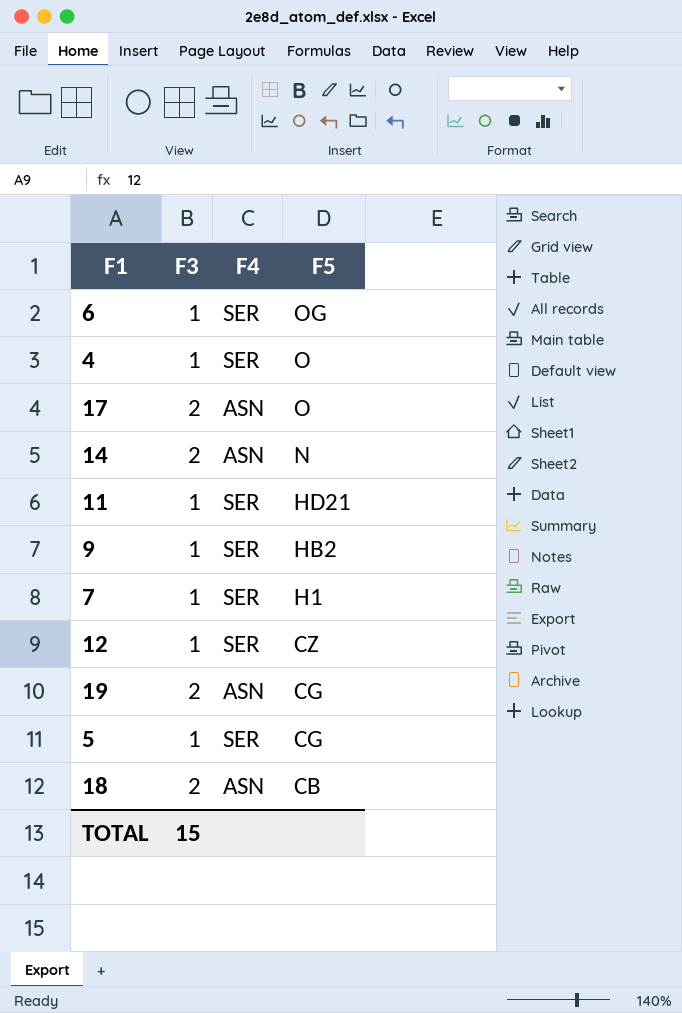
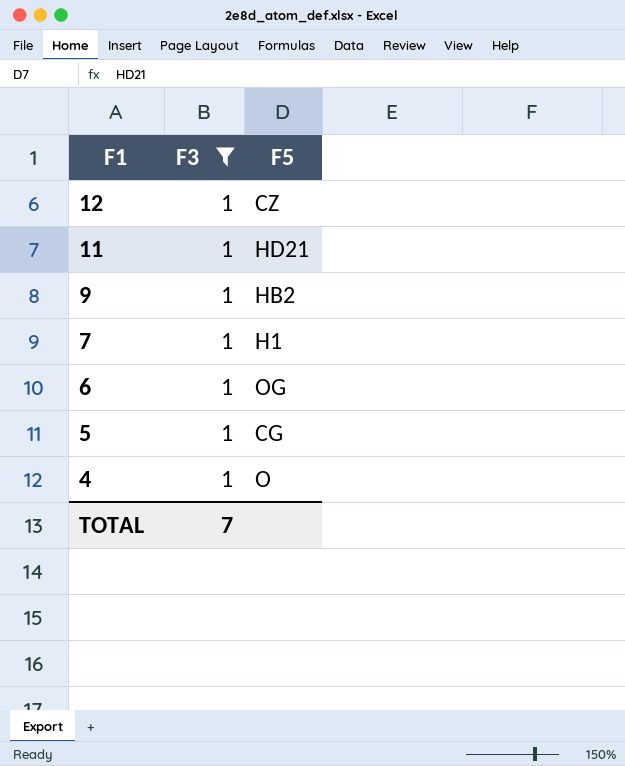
filter: none -> F3 = 1
row order: F5 descending -> F1 descending
column F4 | position: 3 -> none
TOTAL | F3: 15 -> 7

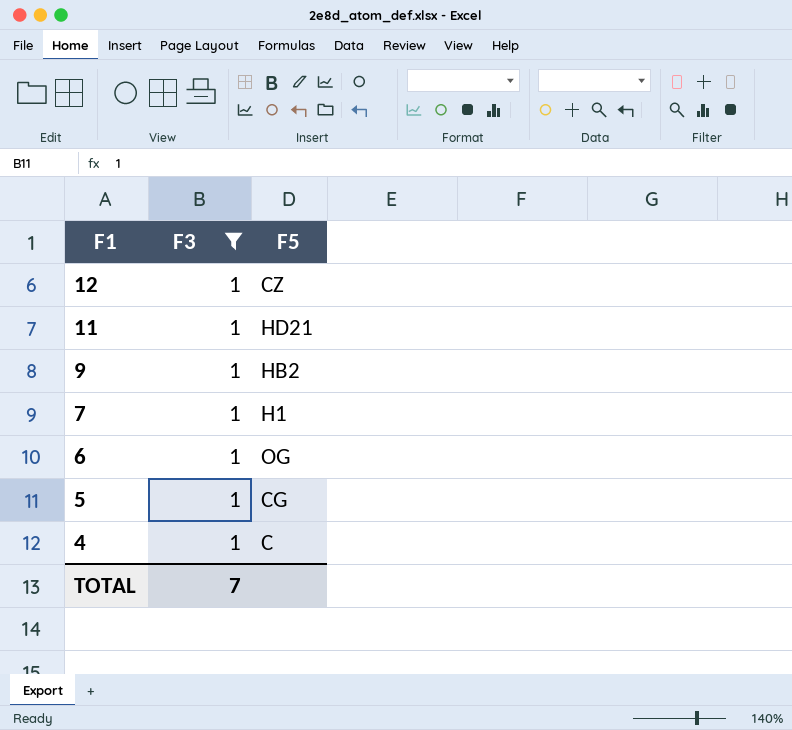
4 | F5: O -> C

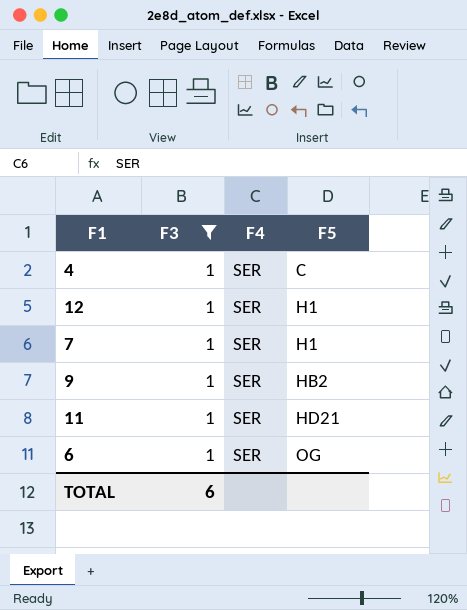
row order: F1 descending -> F5 ascending
column F4 | position: none -> 3
row 5: 1 | CG -> none
12 | F5: CZ -> H1
TOTAL | F3: 7 -> 6

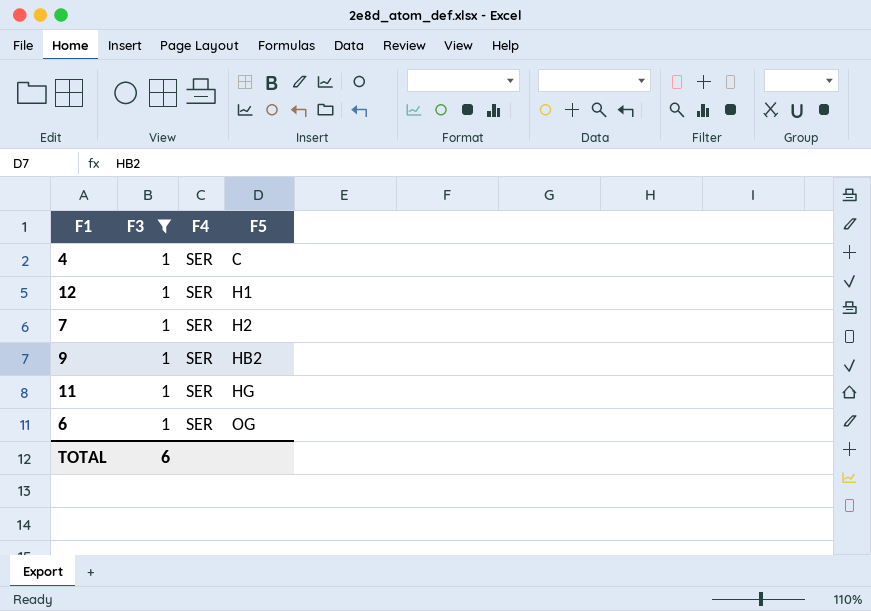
7 | F5: H1 -> H2
11 | F5: HD21 -> HG

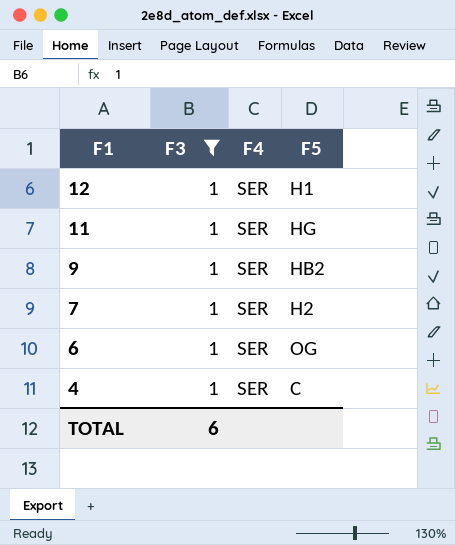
row order: F5 ascending -> F1 descending

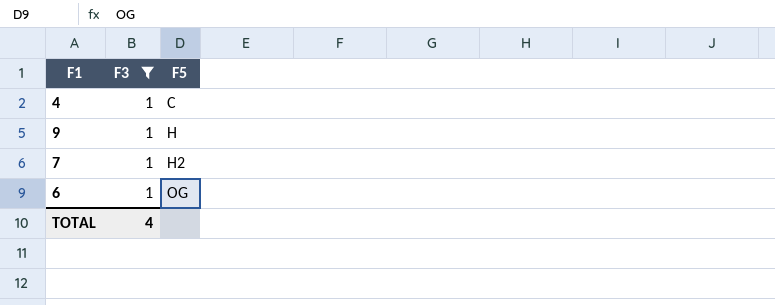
row order: F1 descending -> F5 ascending
column F4 | position: 3 -> none
row 12: 1 | SER | H1 -> none
row 11: 1 | SER | HG -> none
9 | F5: HB2 -> H
TOTAL | F3: 6 -> 4

